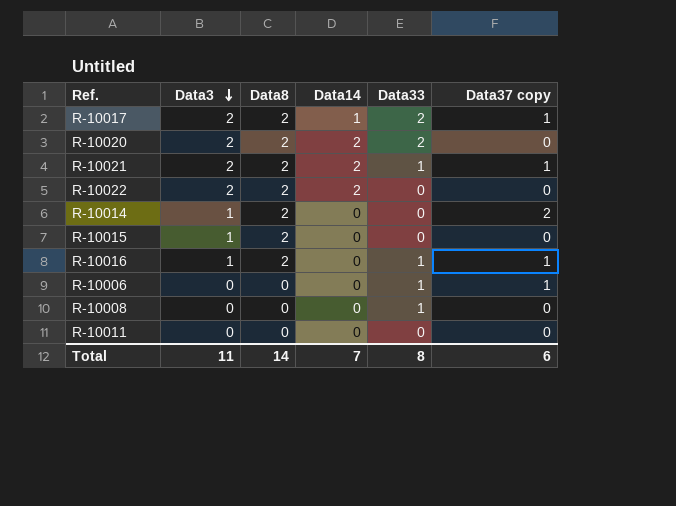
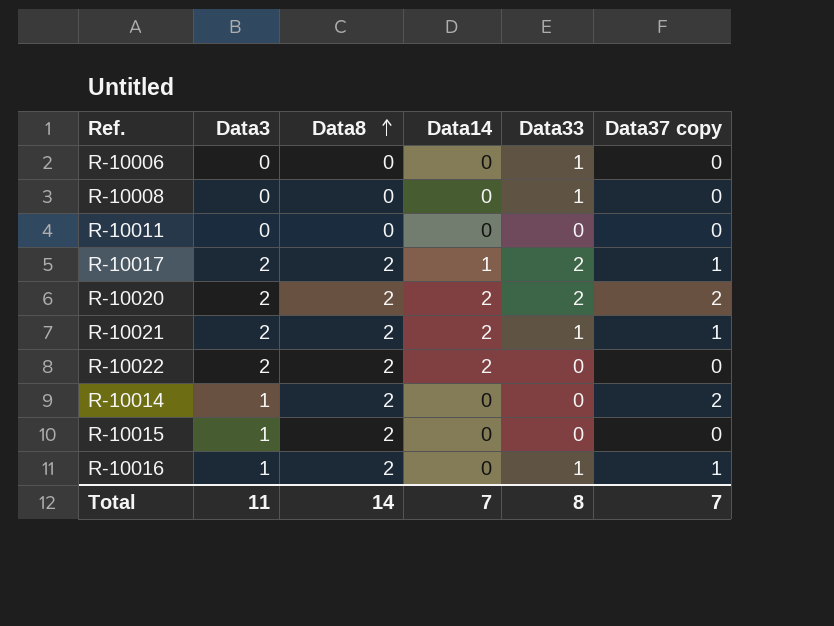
row order: Data3 descending -> Data8 ascending
R-10006 | Data37 copy: 1 -> 0
R-10020 | Data37 copy: 0 -> 2
Total | Data37 copy: 6 -> 7

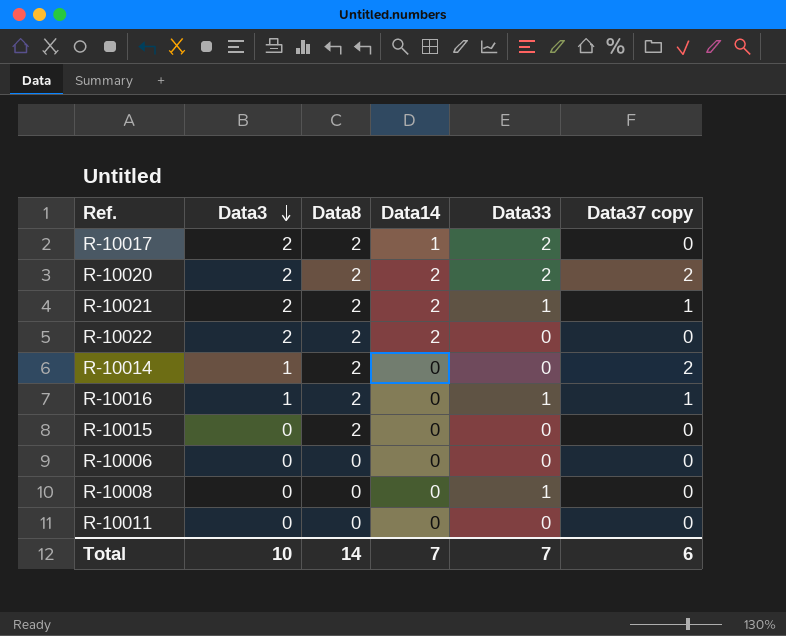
row order: Data8 ascending -> Data3 descending
R-10017 | Data37 copy: 1 -> 0
R-10015 | Data3: 1 -> 0
R-10006 | Data33: 1 -> 0
Total | Data3: 11 -> 10
Total | Data33: 8 -> 7
Total | Data37 copy: 7 -> 6

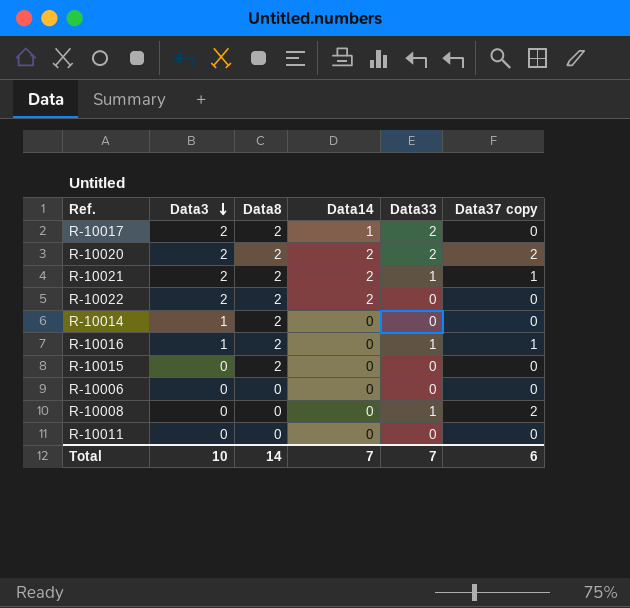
R-10014 | Data37 copy: 2 -> 0
R-10008 | Data37 copy: 0 -> 2

